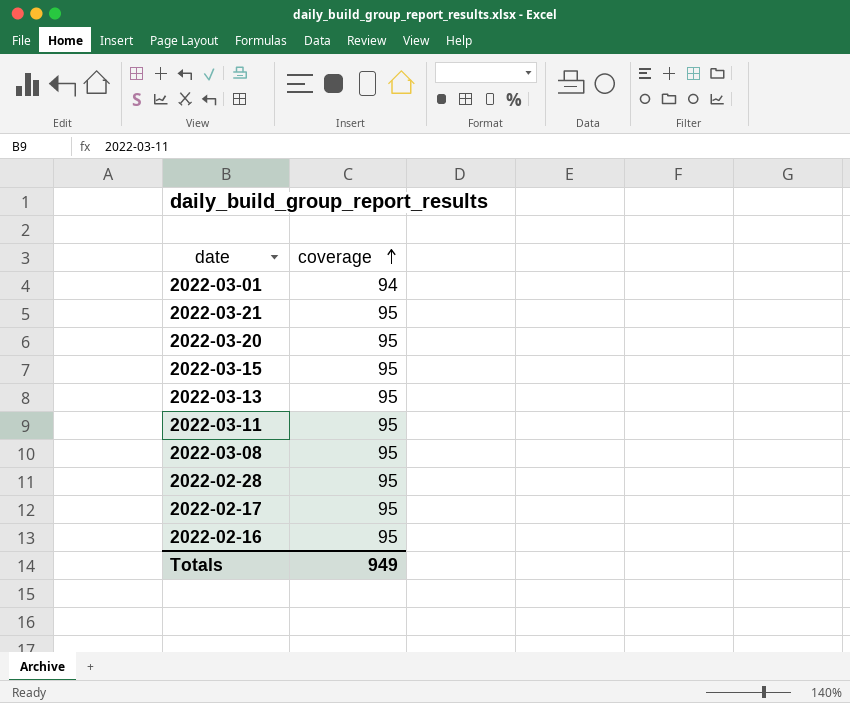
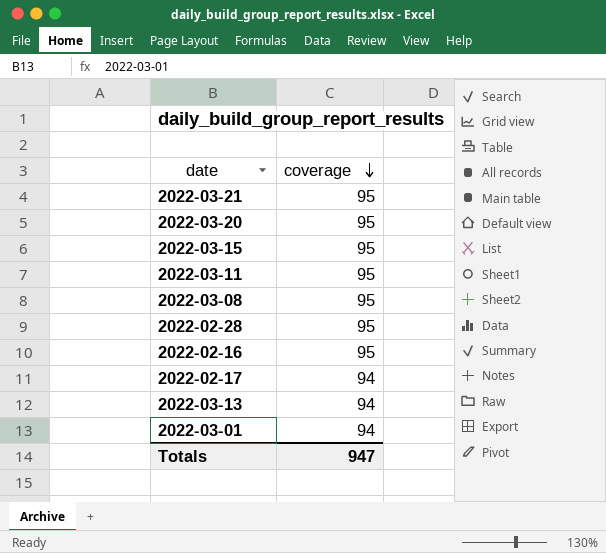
row order: coverage ascending -> coverage descending
2022-02-17 | coverage: 95 -> 94
2022-03-13 | coverage: 95 -> 94
Totals | coverage: 949 -> 947

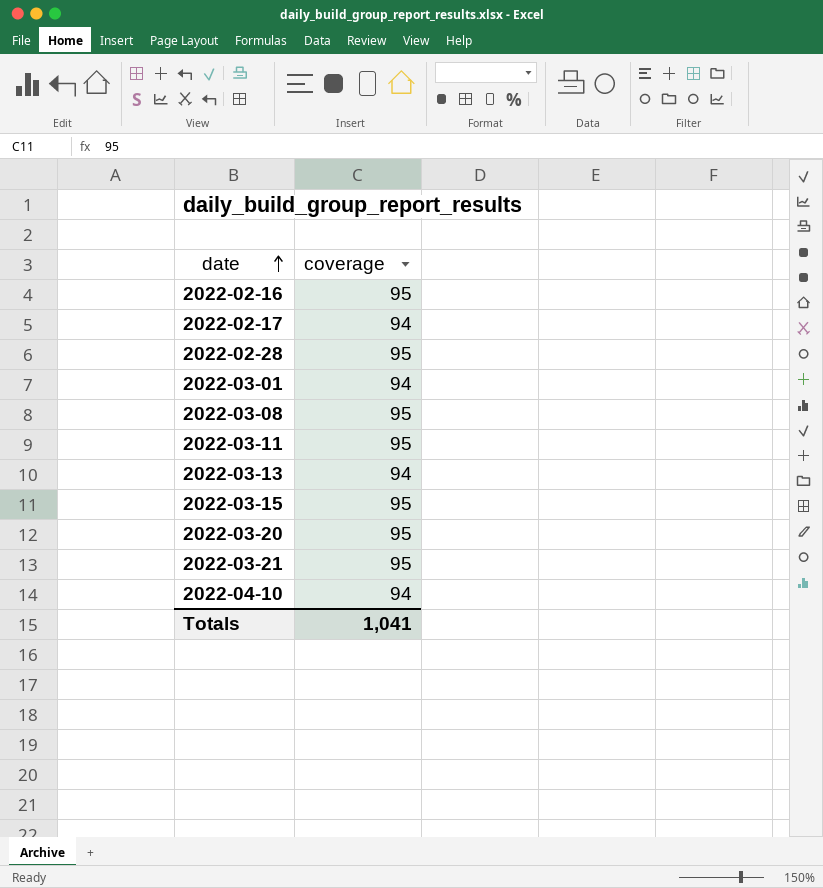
row order: coverage descending -> date ascending
row 2022-04-10: none -> 94
Totals | coverage: 947 -> 1,041

